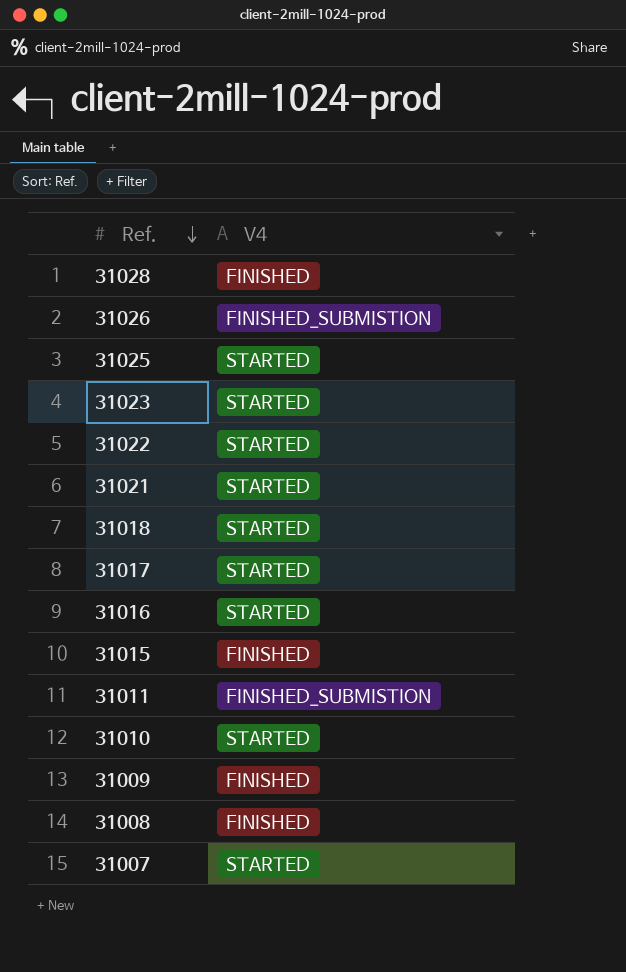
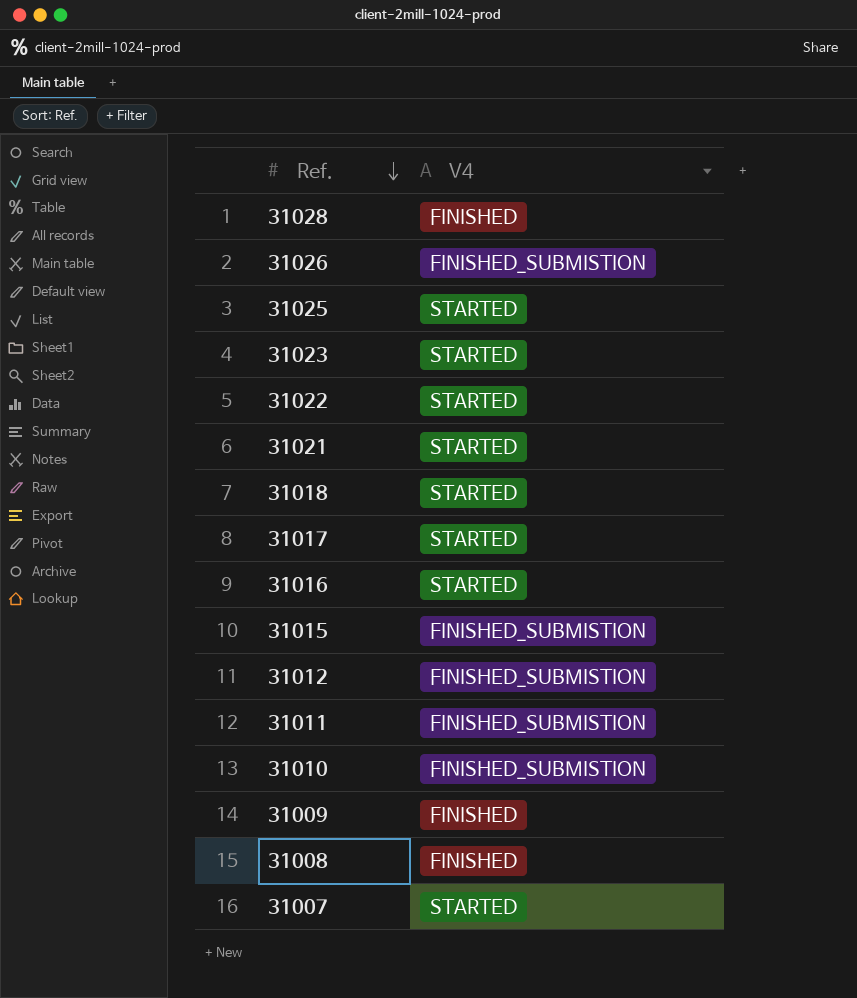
31015 | V4: FINISHED -> FINISHED_SUBMISTION
row 31012: none -> FINISHED_SUBMISTION
31010 | V4: STARTED -> FINISHED_SUBMISTION

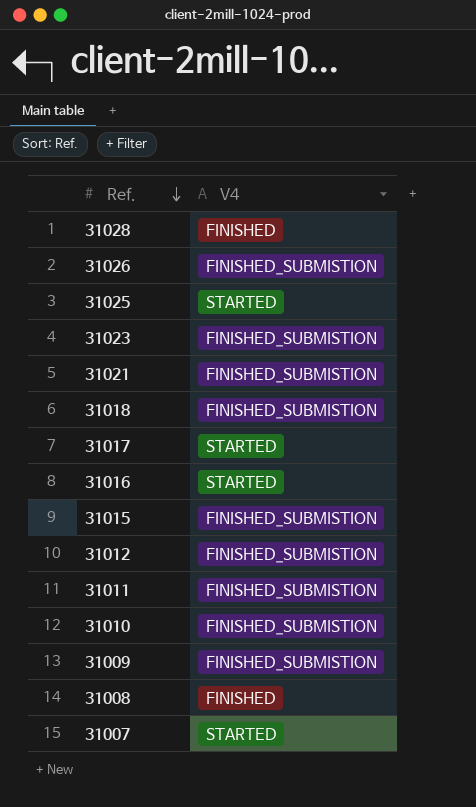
row 31022: STARTED -> none
31023 | V4: STARTED -> FINISHED_SUBMISTION
31021 | V4: STARTED -> FINISHED_SUBMISTION
31018 | V4: STARTED -> FINISHED_SUBMISTION
31009 | V4: FINISHED -> FINISHED_SUBMISTION

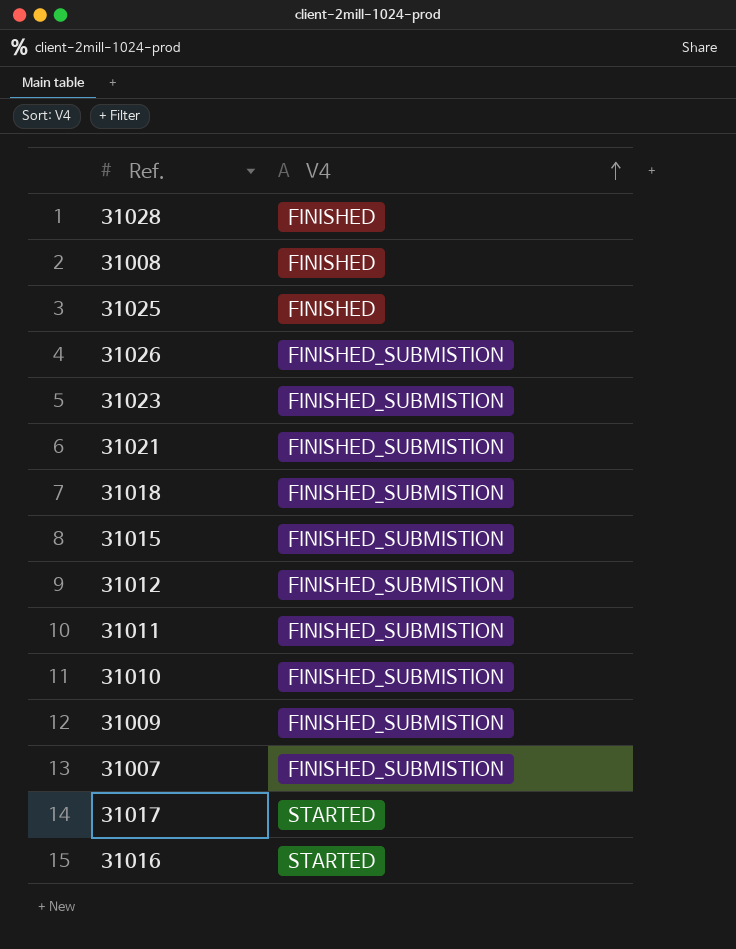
row order: Ref. descending -> V4 ascending
31025 | V4: STARTED -> FINISHED
31007 | V4: STARTED -> FINISHED_SUBMISTION

